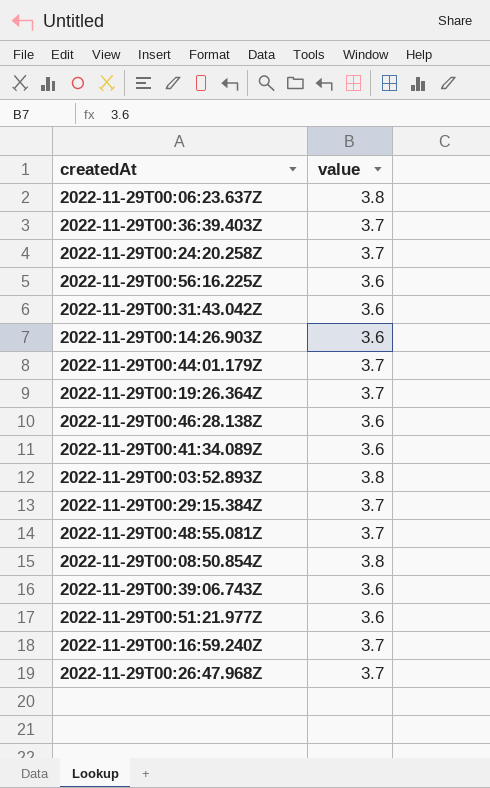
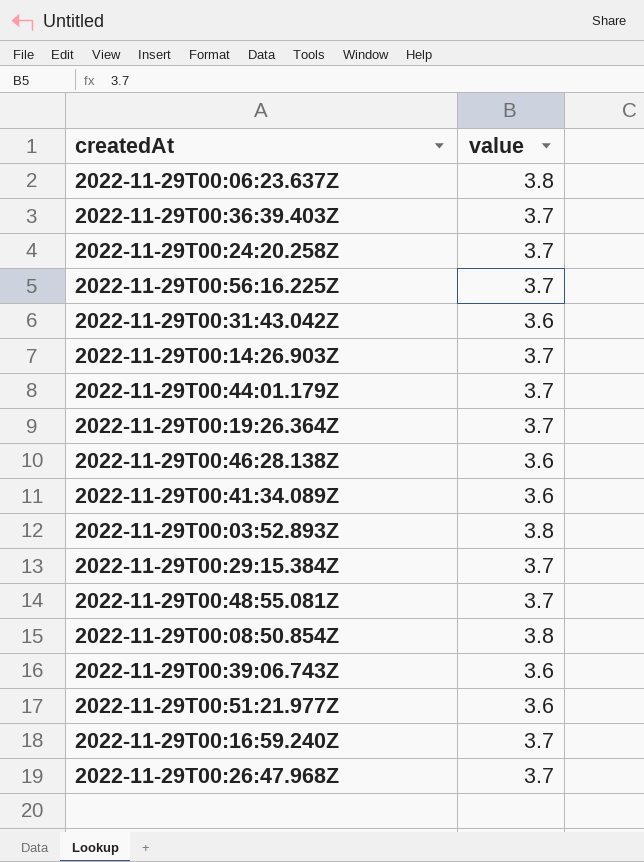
2022-11-29T00:56:16.225Z | value: 3.6 -> 3.7
2022-11-29T00:14:26.903Z | value: 3.6 -> 3.7

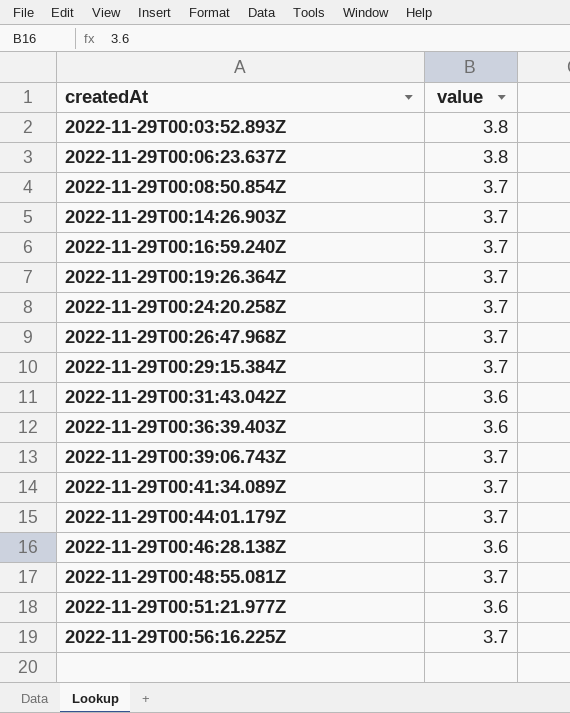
row order: none -> createdAt ascending
2022-11-29T00:08:50.854Z | value: 3.8 -> 3.7
2022-11-29T00:36:39.403Z | value: 3.7 -> 3.6
2022-11-29T00:39:06.743Z | value: 3.6 -> 3.7
2022-11-29T00:41:34.089Z | value: 3.6 -> 3.7

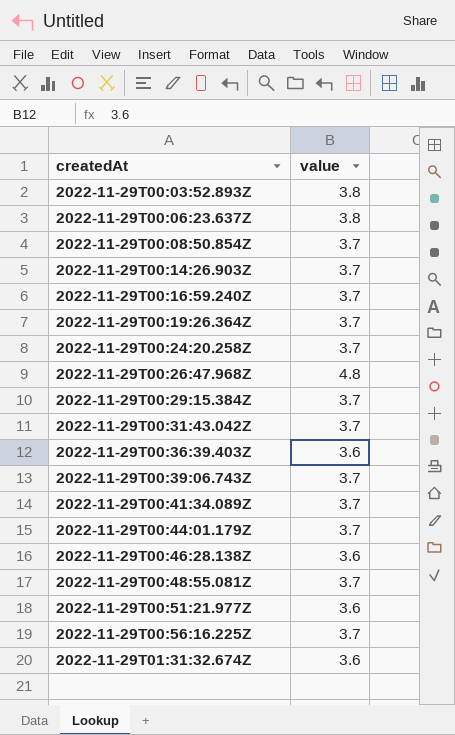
2022-11-29T00:26:47.968Z | value: 3.7 -> 4.8
2022-11-29T00:31:43.042Z | value: 3.6 -> 3.7
row 2022-11-29T01:31:32.674Z: none -> 3.6

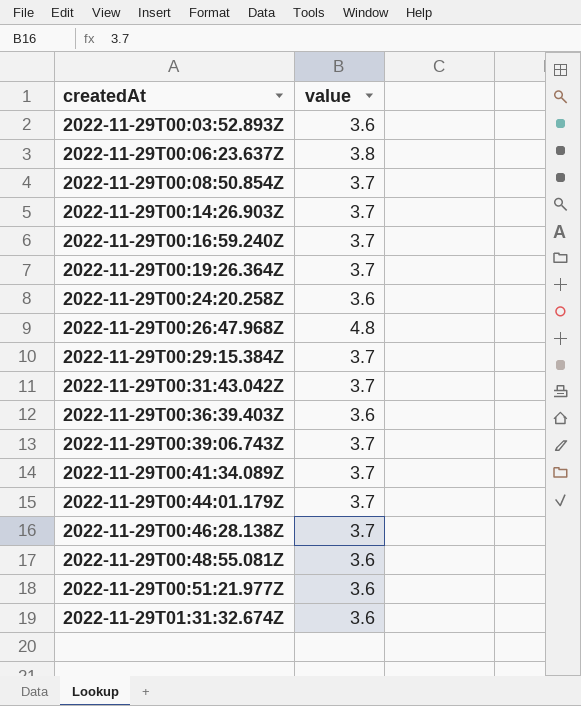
row 2022-11-29T00:56:16.225Z: 3.7 -> none
2022-11-29T00:03:52.893Z | value: 3.8 -> 3.6
2022-11-29T00:24:20.258Z | value: 3.7 -> 3.6
2022-11-29T00:46:28.138Z | value: 3.6 -> 3.7
2022-11-29T00:48:55.081Z | value: 3.7 -> 3.6

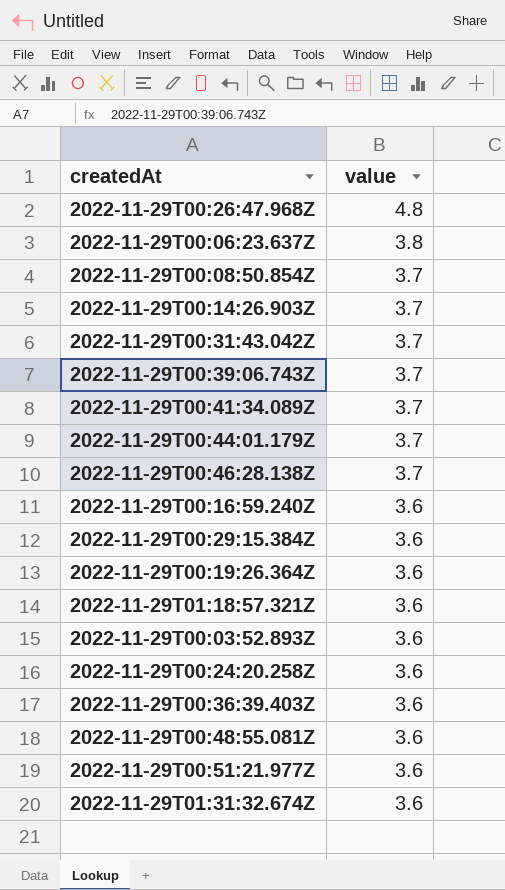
row order: createdAt ascending -> value descending
2022-11-29T00:16:59.240Z | value: 3.7 -> 3.6
2022-11-29T00:29:15.384Z | value: 3.7 -> 3.6
2022-11-29T00:19:26.364Z | value: 3.7 -> 3.6
row 2022-11-29T01:18:57.321Z: none -> 3.6

